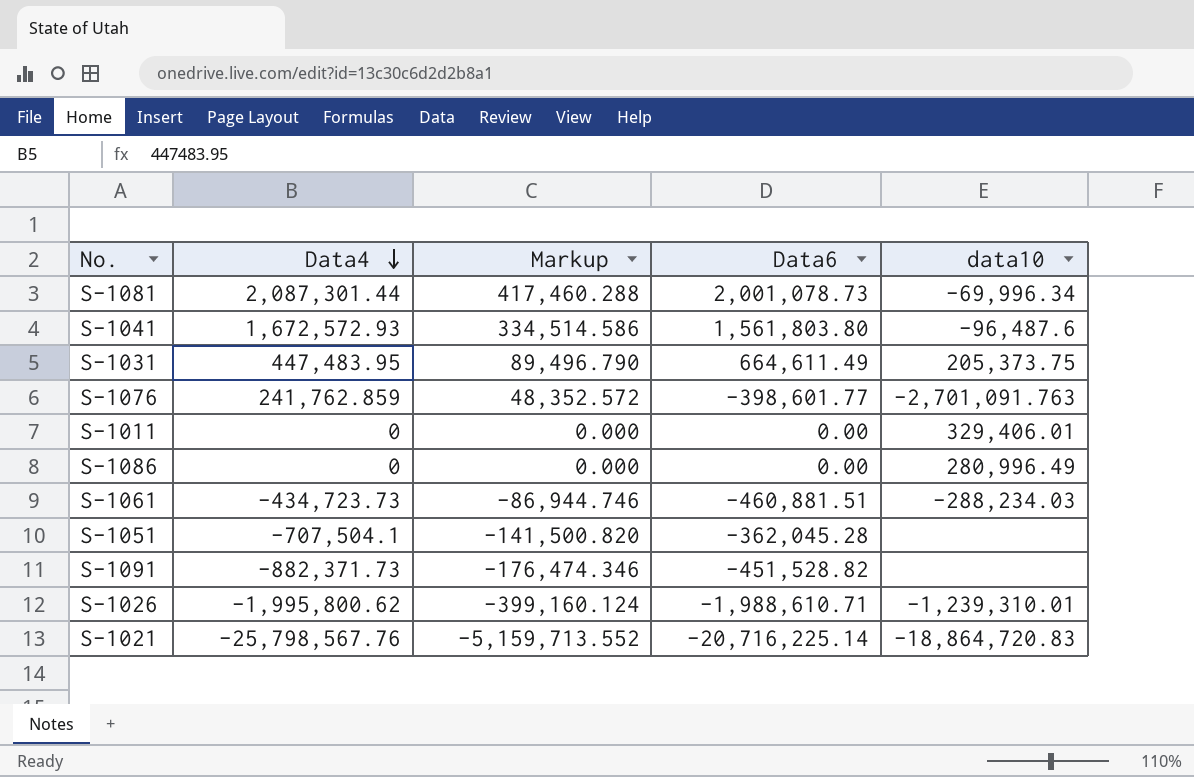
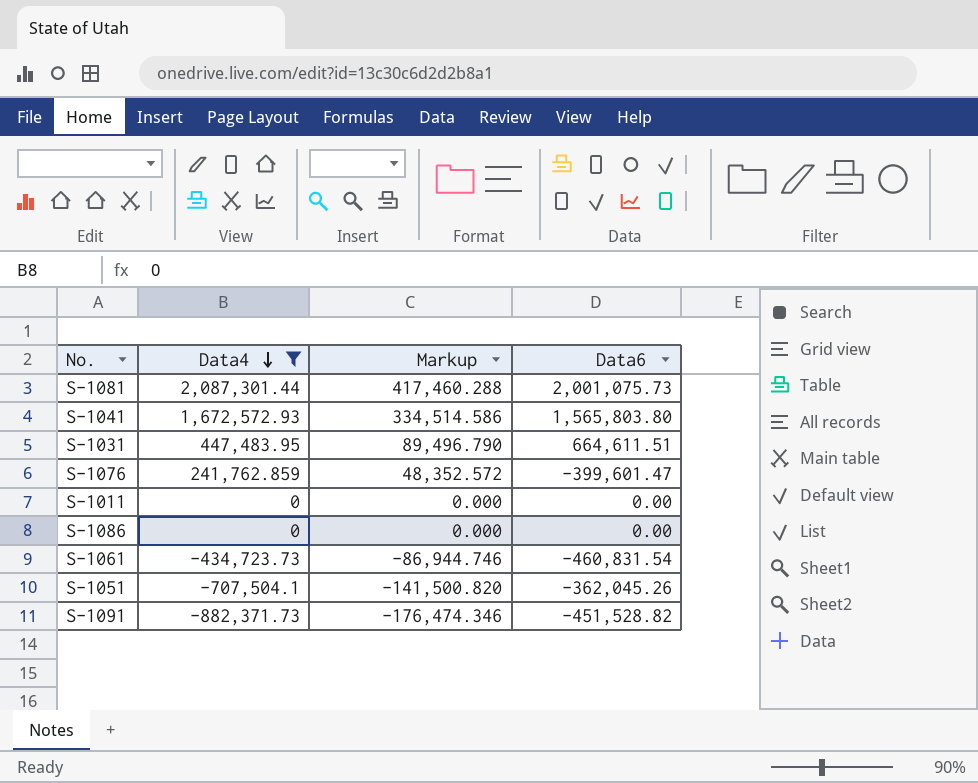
filter: none -> Data4 >= -882,371.73
column data10 | position: 5 -> none
S-1081 | Data6: 2,001,078.73 -> 2,001,075.73
S-1041 | Data6: 1,561,803.80 -> 1,565,803.80
S-1031 | Data6: 664,611.49 -> 664,611.51
S-1076 | Data6: -398,601.77 -> -399,601.47
S-1061 | Data6: -460,881.51 -> -460,831.54
S-1051 | Data6: -362,045.28 -> -362,045.26

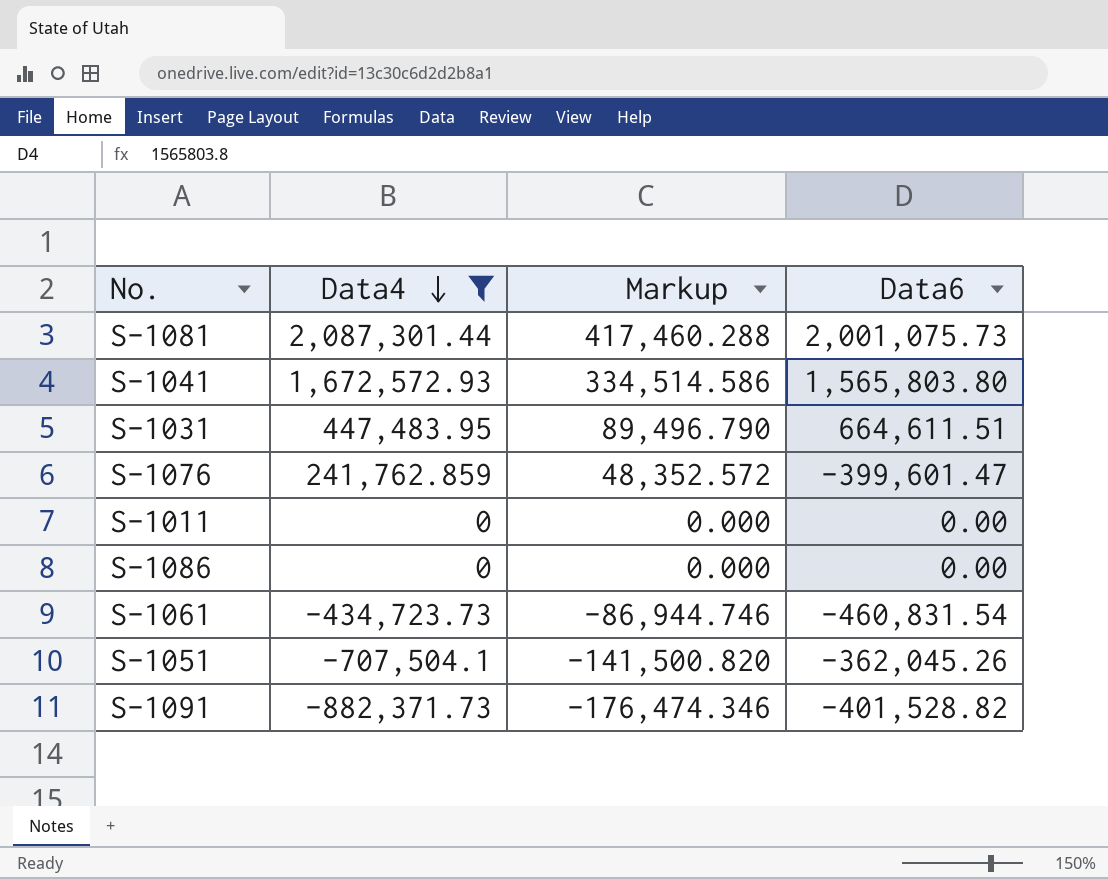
S-1091 | Data6: -451,528.82 -> -401,528.82

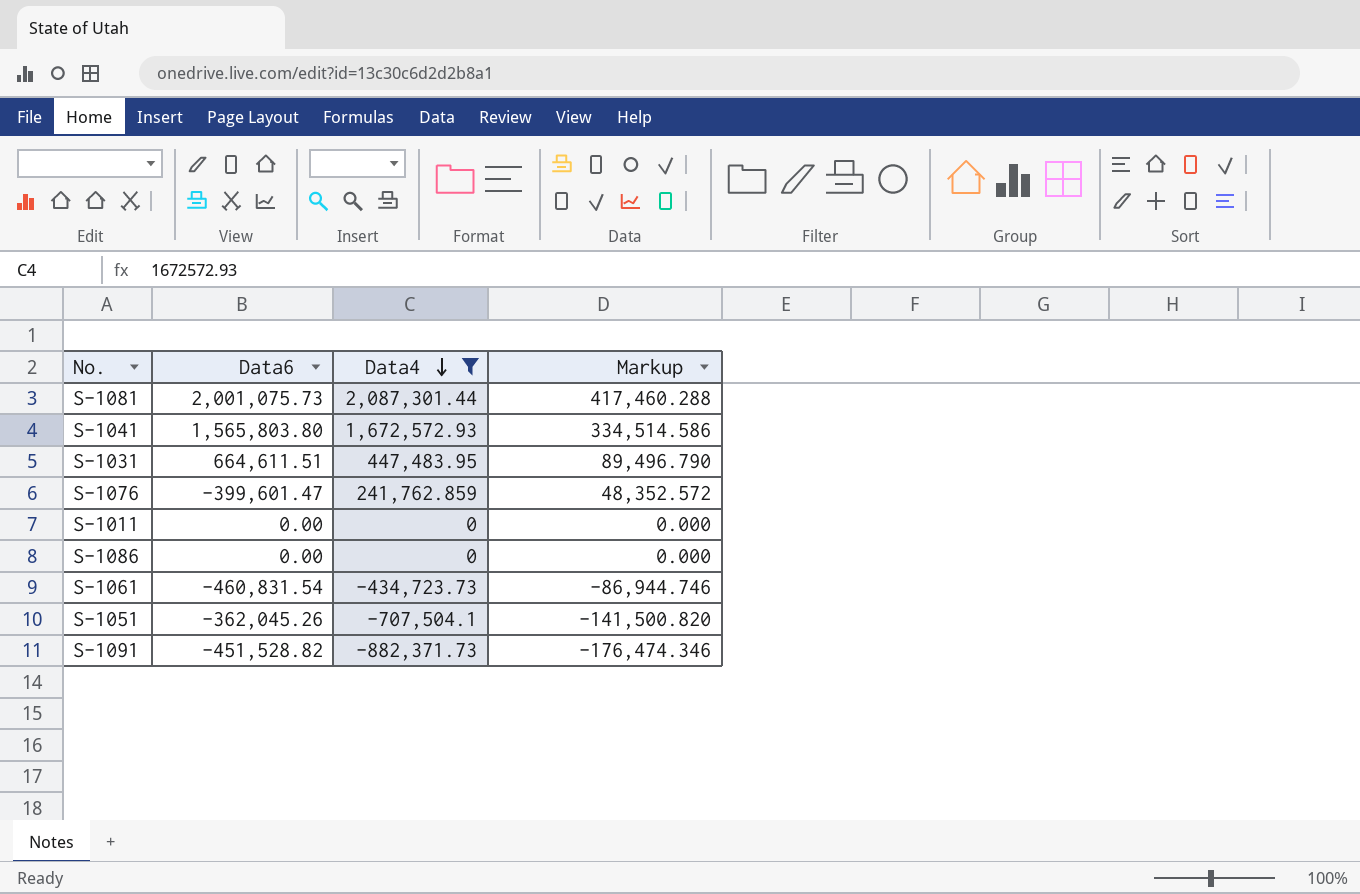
column Data6 | position: 4 -> 2
S-1091 | Data6: -401,528.82 -> -451,528.82

